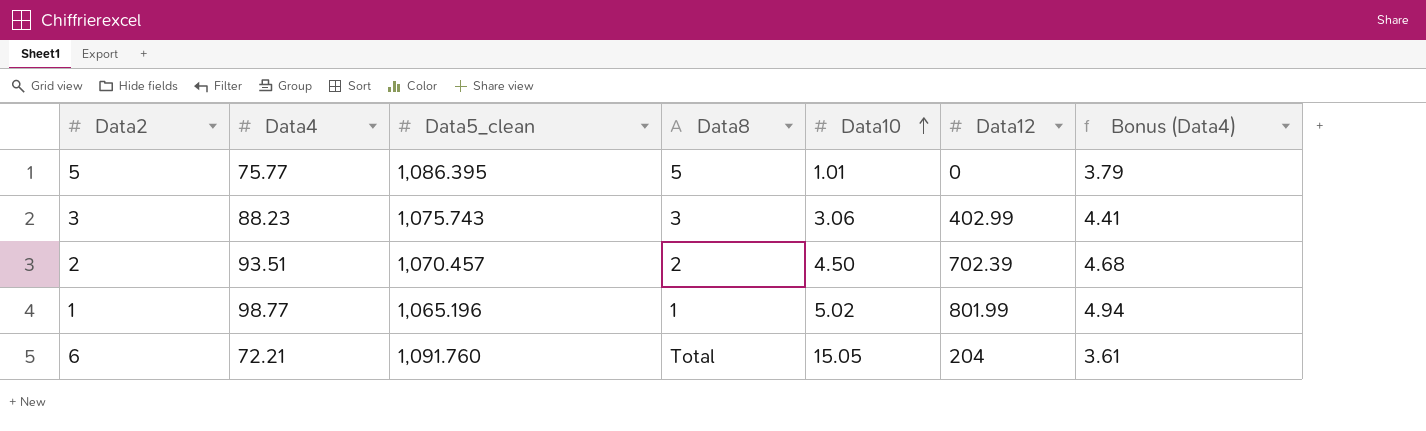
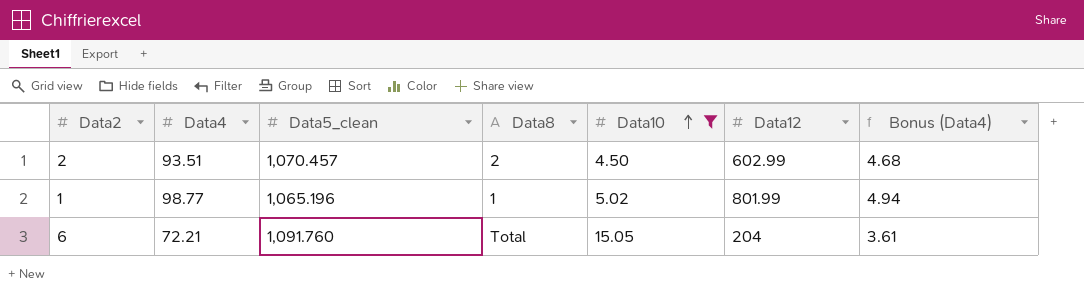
filter: none -> Data10 >= 4.50
2 | Data12: 702.39 -> 602.99

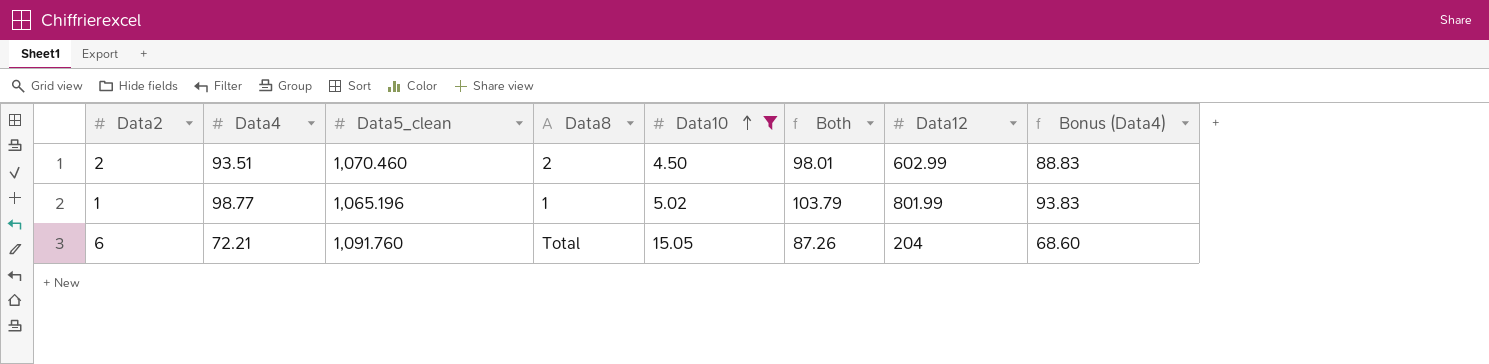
column Both | formula: none -> [Data4] + [Data10]
column Bonus (Data4) | formula: [Data4] * 0.05 -> [Data4] * 0.95
2 | Data5_clean: 1,070.457 -> 1,070.460

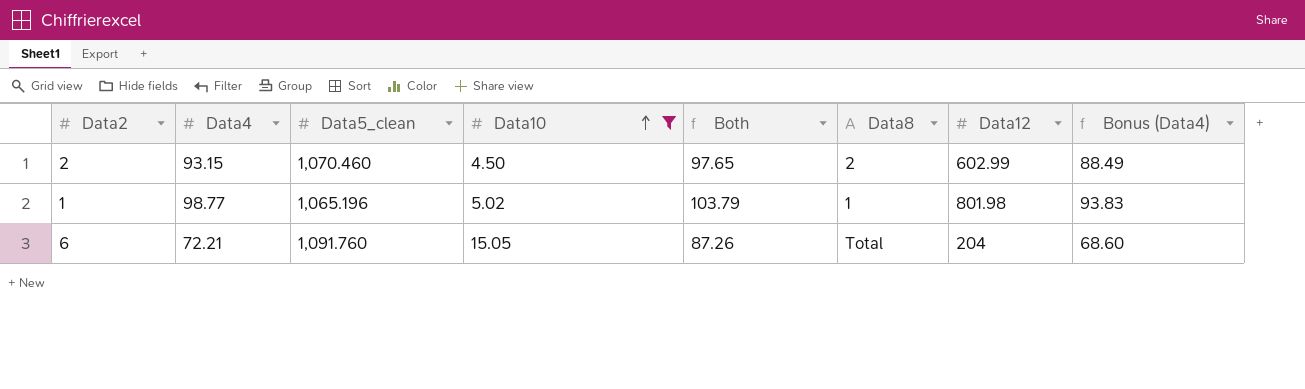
column Data8 | position: 4 -> 6
2 | Data4: 93.51 -> 93.15
2 | Both: 98.01 -> 97.65
2 | Bonus (Data4): 88.83 -> 88.49
1 | Data12: 801.99 -> 801.98

